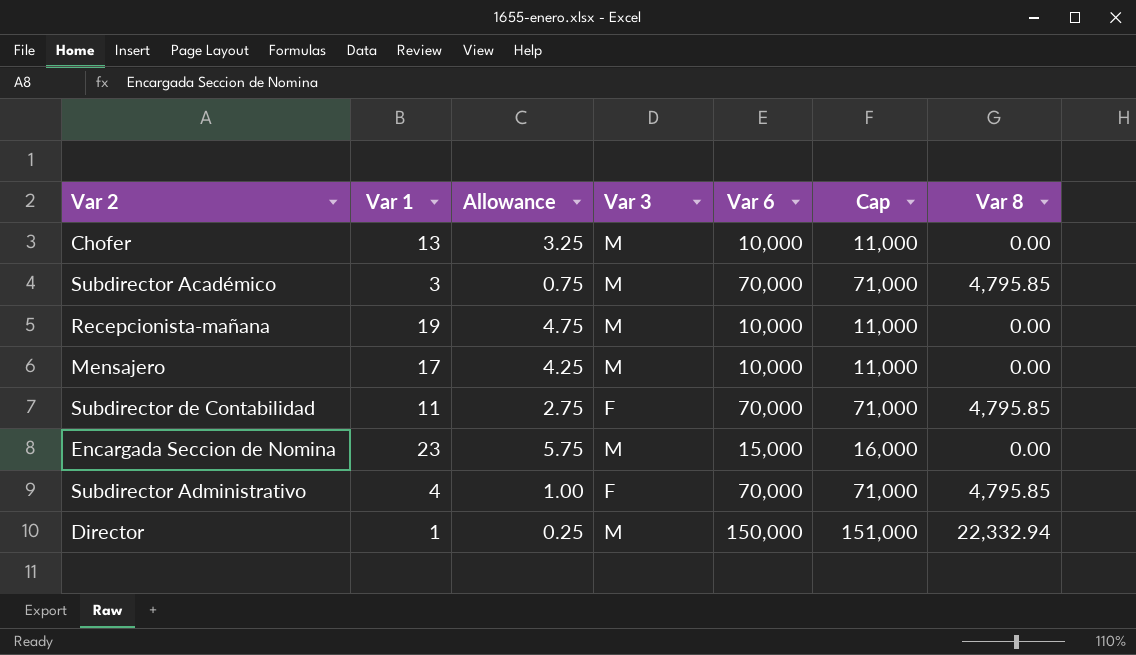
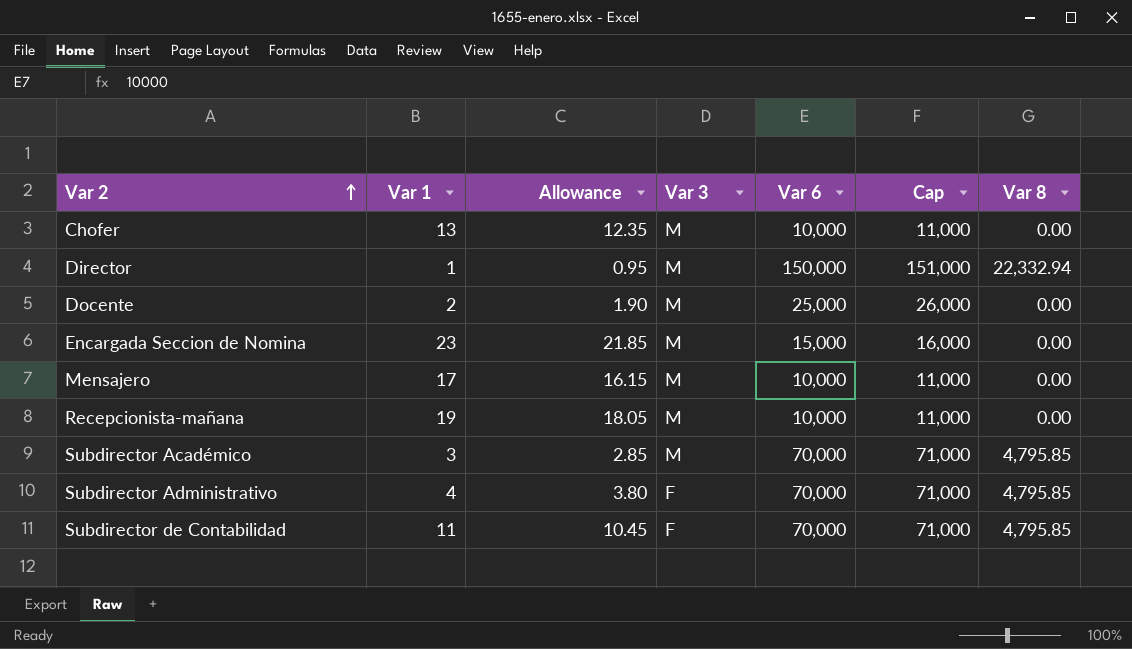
row order: none -> Var 2 ascending
column Allowance | formula: [Var 1] * 0.25 -> [Var 1] * 0.95
row Docente: none -> 2 | 1.90 | M | 25,000 | 26,000 | 0.00

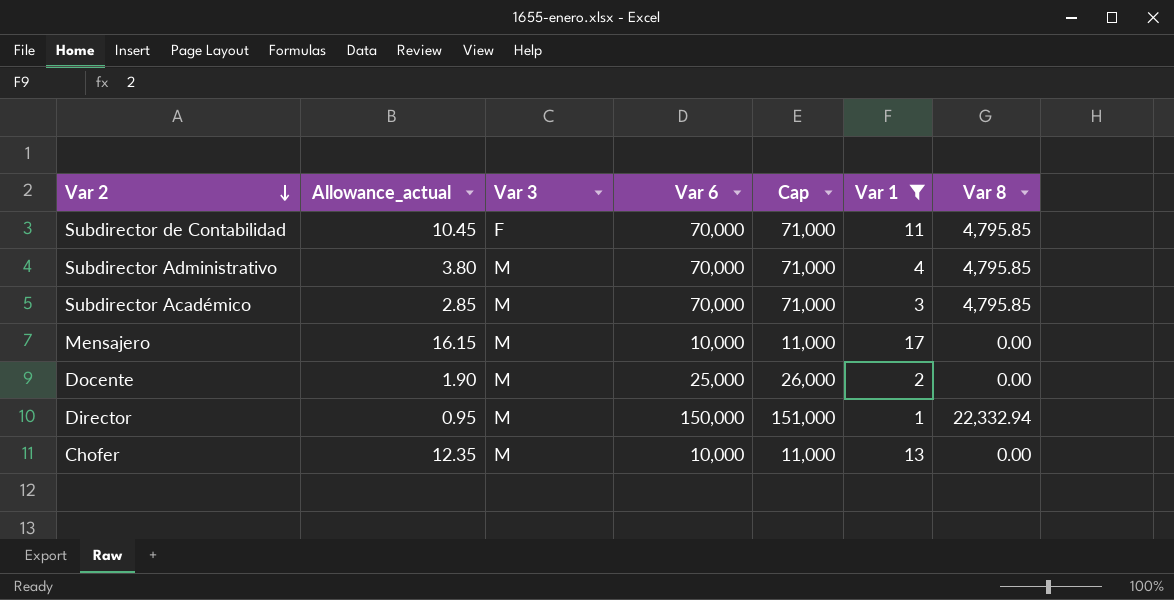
filter: none -> Var 1 <= 17
row order: Var 2 ascending -> Var 2 descending
column name: Allowance -> Allowance_actual
column Var 1 | position: 2 -> 6
Subdirector Administrativo | Var 3: F -> M

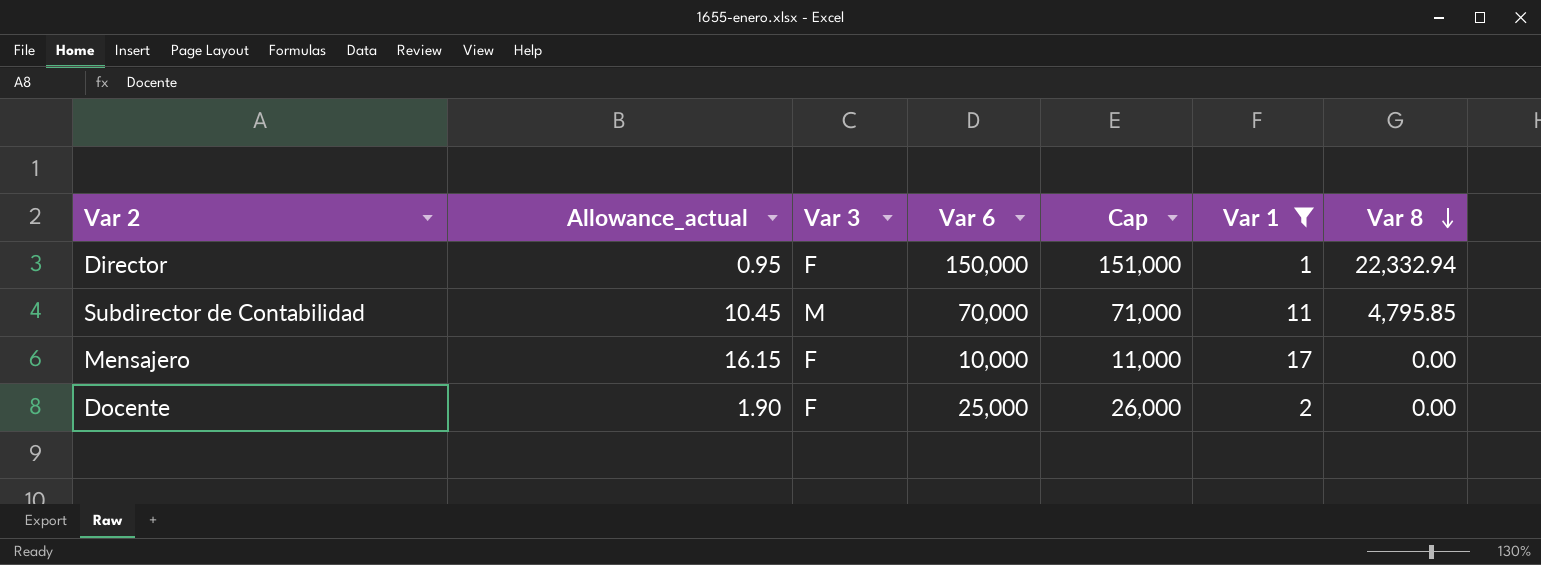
row order: Var 2 descending -> Var 8 descending
row Subdirector Administrativo: 3.80 | M | 70,000 | 71,000 | 4 | 4,795.85 -> none
row Subdirector Académico: 2.85 | M | 70,000 | 71,000 | 3 | 4,795.85 -> none
row Chofer: 12.35 | M | 10,000 | 11,000 | 13 | 0.00 -> none
Director | Var 3: M -> F
Subdirector de Contabilidad | Var 3: F -> M
Mensajero | Var 3: M -> F
Docente | Var 3: M -> F

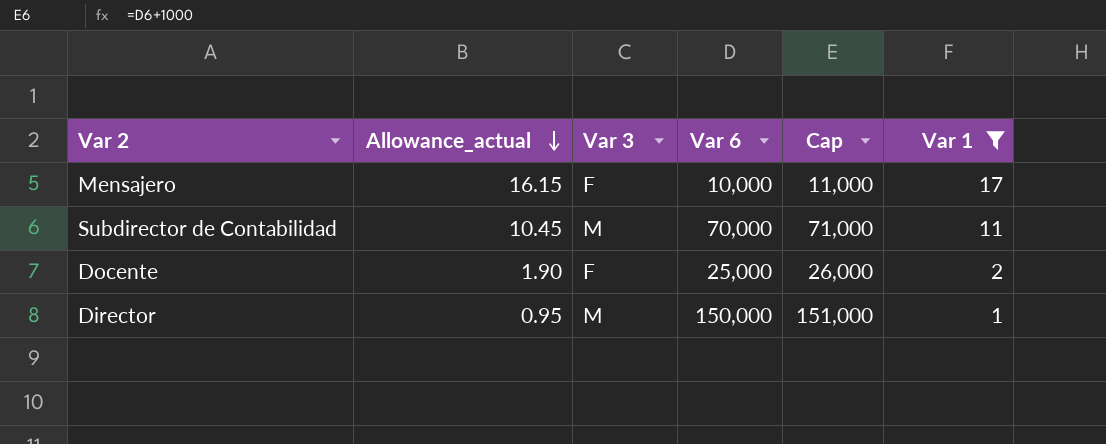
row order: Var 8 descending -> Allowance_actual descending
column Var 8 | position: 7 -> none
Director | Var 3: F -> M

